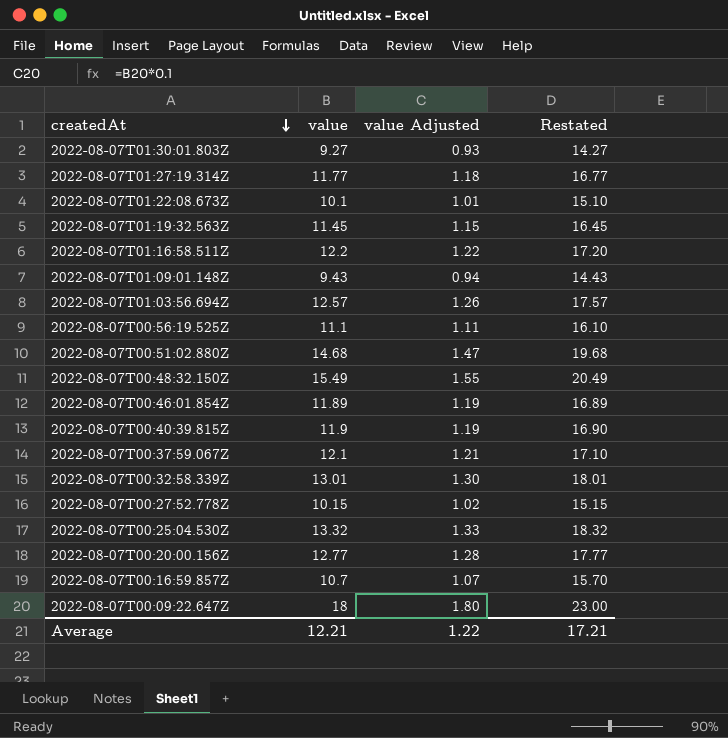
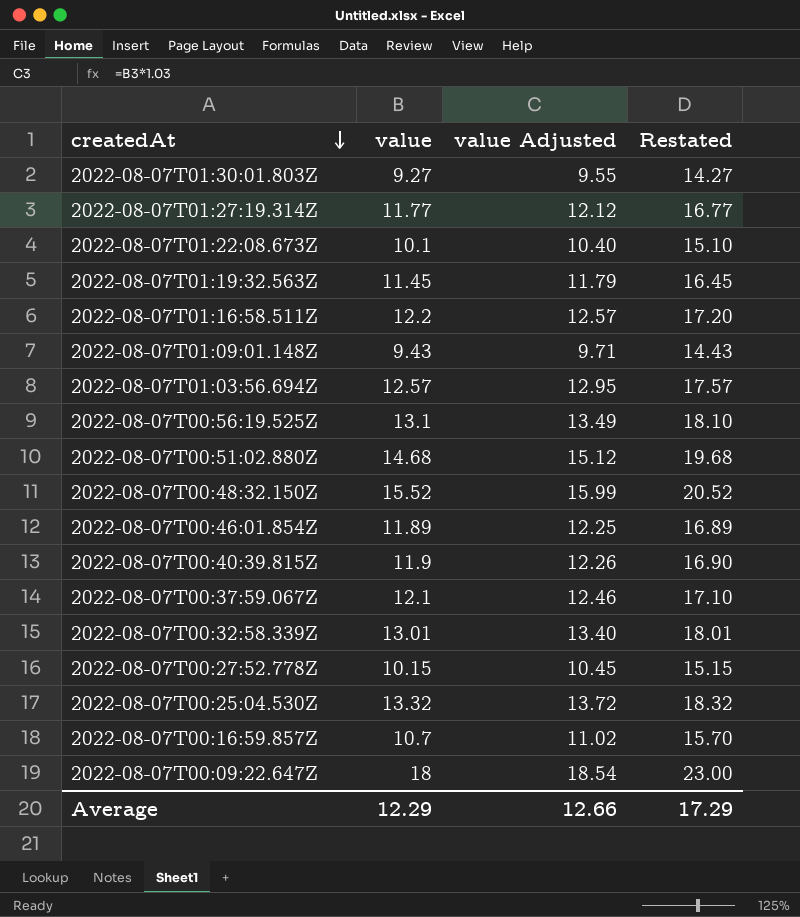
column value Adjusted | formula: [value] * 0.1 -> [value] * 1.03
row 2022-08-07T00:20:00.156Z: 12.77 | 1.28 | 17.77 -> none
2022-08-07T00:56:19.525Z | value: 11.1 -> 13.1
2022-08-07T00:56:19.525Z | Restated: 16.10 -> 18.10
2022-08-07T00:48:32.150Z | value: 15.49 -> 15.52
2022-08-07T00:48:32.150Z | Restated: 20.49 -> 20.52
Average | value: 12.21 -> 12.29
Average | value Adjusted: 1.22 -> 12.66
Average | Restated: 17.21 -> 17.29

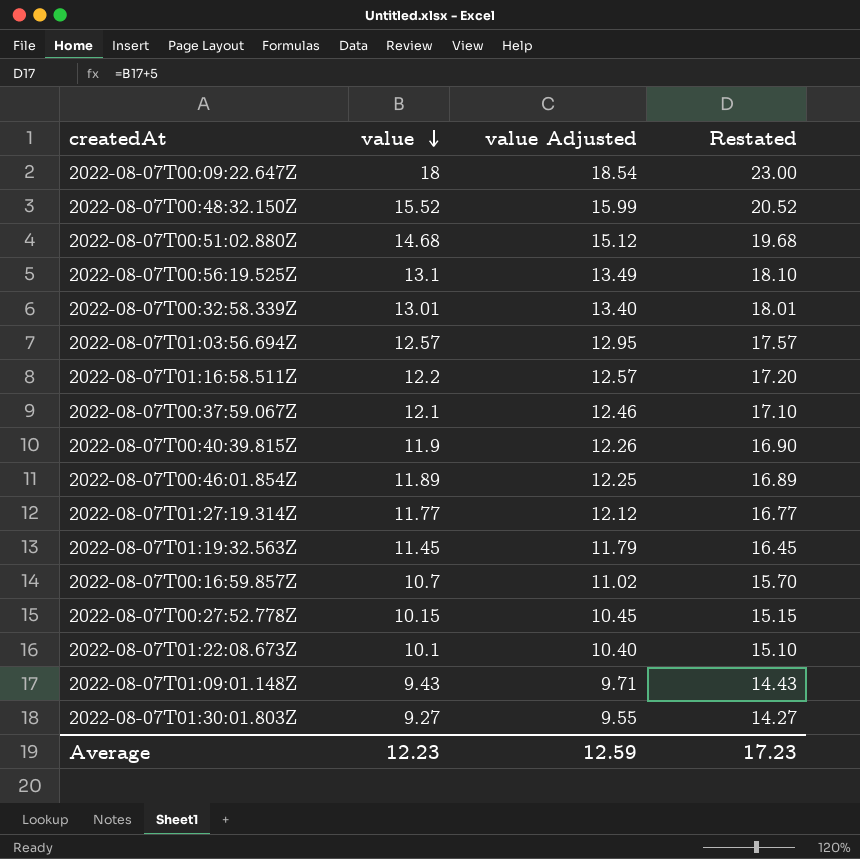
row order: createdAt descending -> value descending
row 2022-08-07T00:25:04.530Z: 13.32 | 13.72 | 18.32 -> none
Average | value: 12.29 -> 12.23
Average | value Adjusted: 12.66 -> 12.59
Average | Restated: 17.29 -> 17.23

